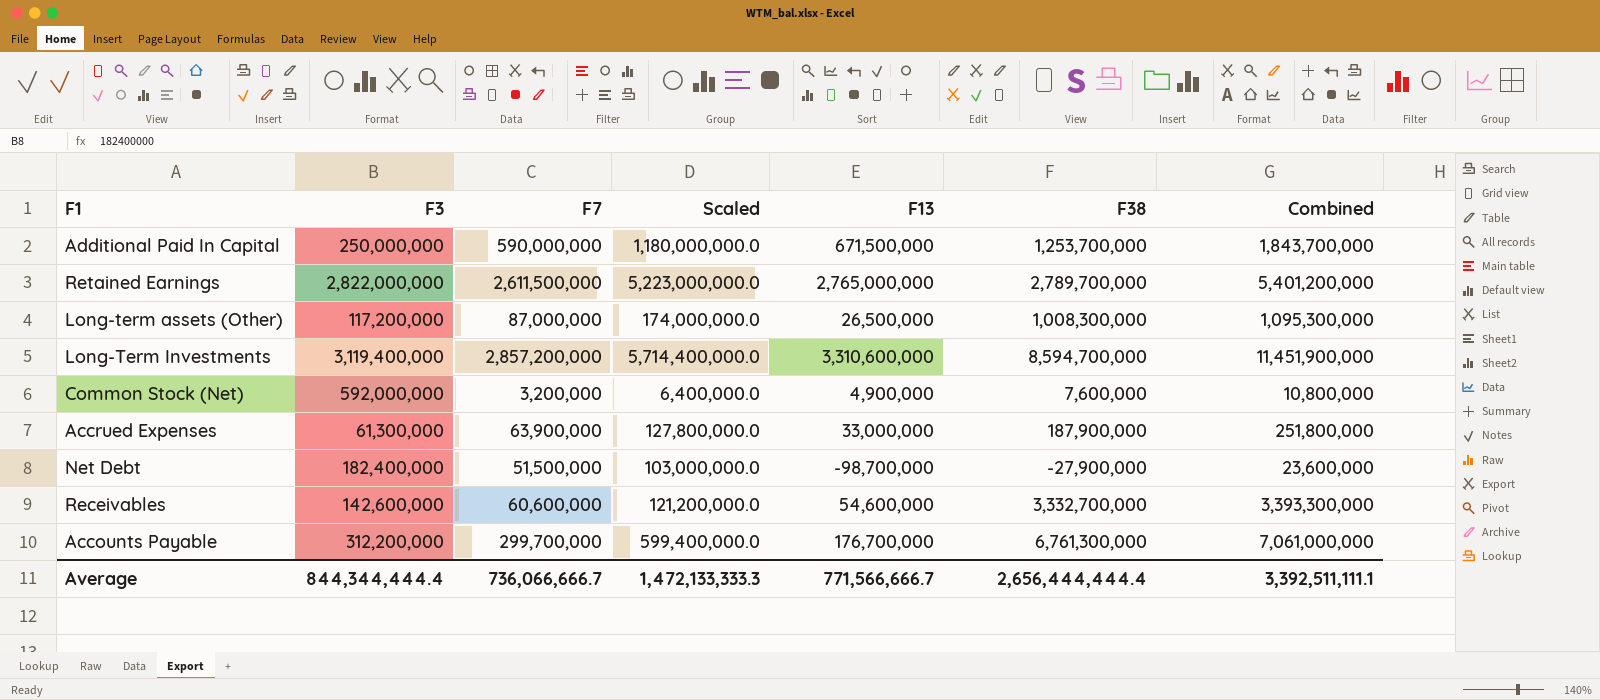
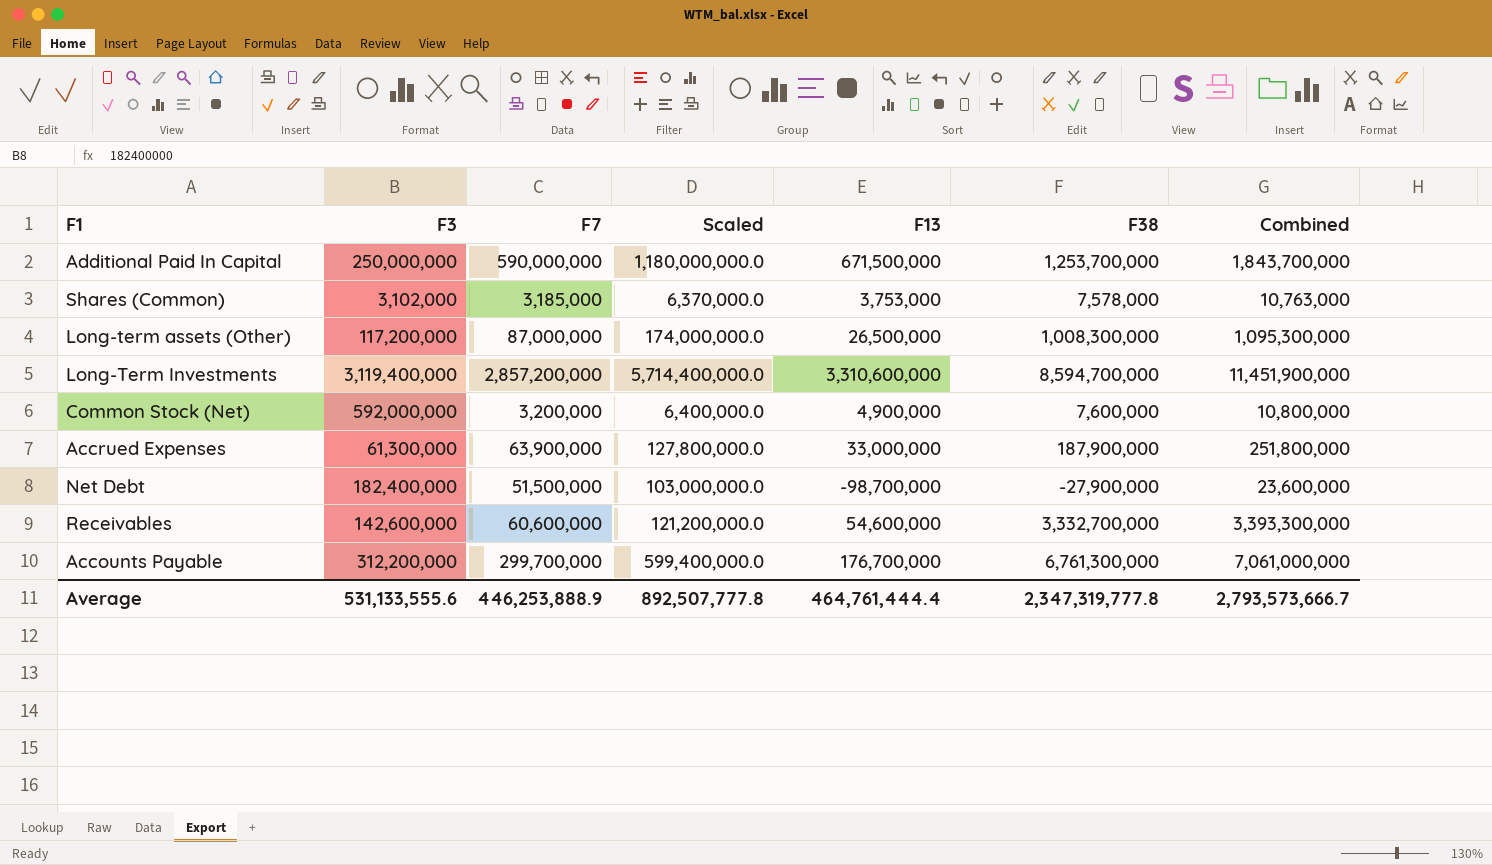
row Retained Earnings: 2,822,000,000 | 2,611,500,000 | 5,223,000,000.0 | 2,765,000,000 | 2,789,700,000 | 5,401,200,000 -> none
row Shares (Common): none -> 3,102,000 | 3,185,000 | 6,370,000.0 | 3,753,000 | 7,578,000 | 10,763,000
Average | F3: 844,344,444.4 -> 531,133,555.6
Average | F7: 736,066,666.7 -> 446,253,888.9
Average | Scaled: 1,472,133,333.3 -> 892,507,777.8
Average | F13: 771,566,666.7 -> 464,761,444.4
Average | F38: 2,656,444,444.4 -> 2,347,319,777.8
Average | Combined: 3,392,511,111.1 -> 2,793,573,666.7

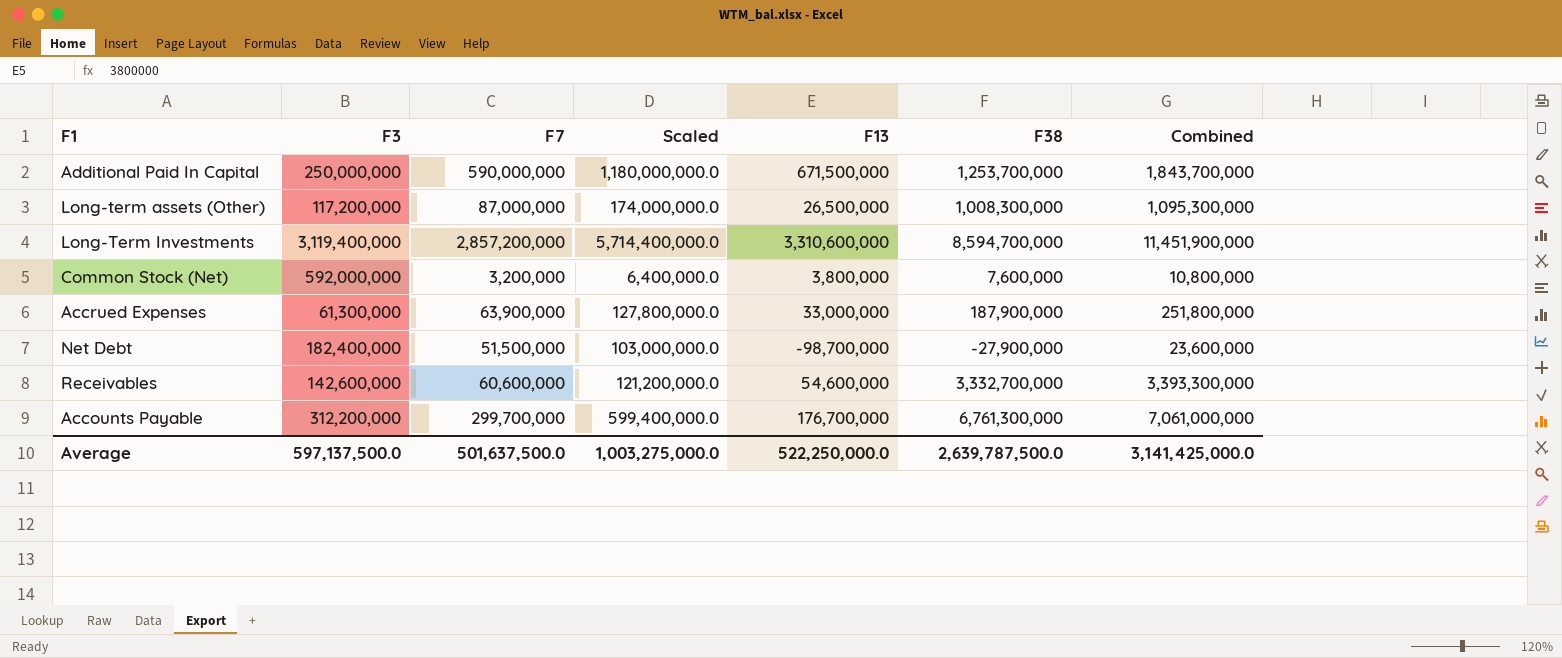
row Shares (Common): 3,102,000 | 3,185,000 | 6,370,000.0 | 3,753,000 | 7,578,000 | 10,763,000 -> none
Common Stock (Net) | F13: 4,900,000 -> 3,800,000
Average | F3: 531,133,555.6 -> 597,137,500.0
Average | F7: 446,253,888.9 -> 501,637,500.0
Average | Scaled: 892,507,777.8 -> 1,003,275,000.0
Average | F13: 464,761,444.4 -> 522,250,000.0
Average | F38: 2,347,319,777.8 -> 2,639,787,500.0
Average | Combined: 2,793,573,666.7 -> 3,141,425,000.0

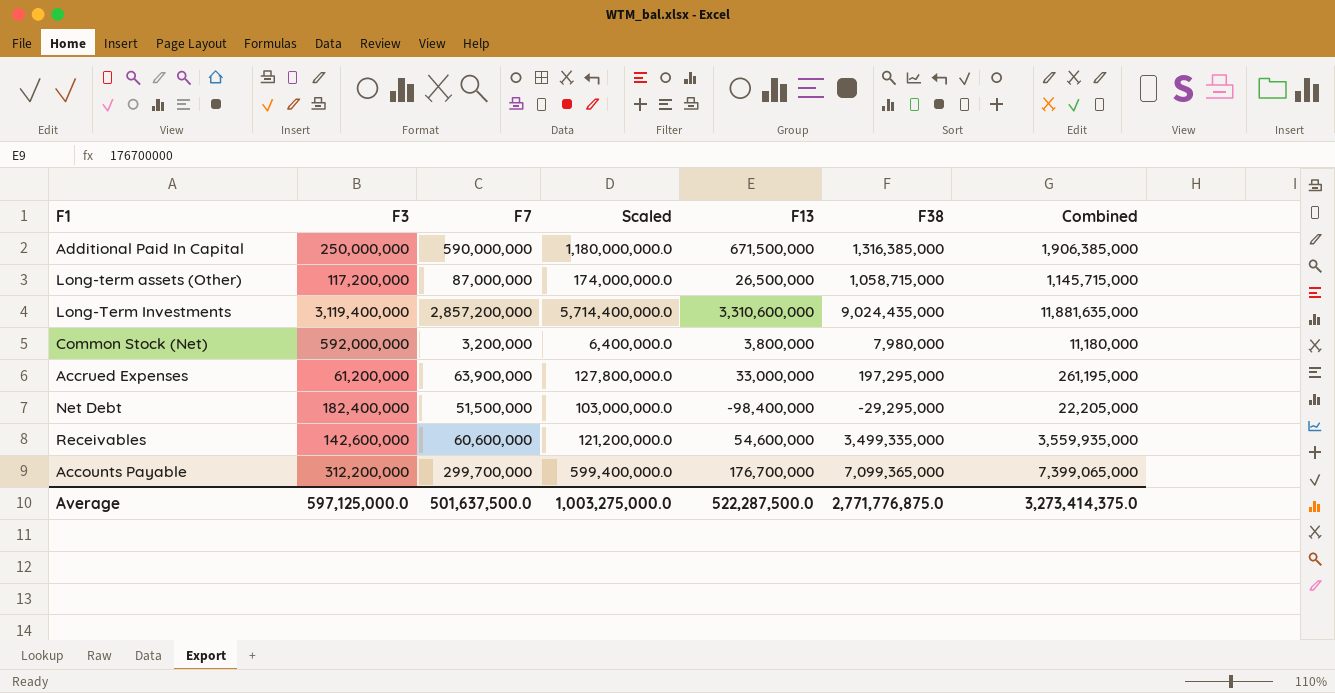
Additional Paid In Capital | F38: 1,253,700,000 -> 1,316,385,000
Additional Paid In Capital | Combined: 1,843,700,000 -> 1,906,385,000
Long-term assets (Other) | F38: 1,008,300,000 -> 1,058,715,000
Long-term assets (Other) | Combined: 1,095,300,000 -> 1,145,715,000
Long-Term Investments | F38: 8,594,700,000 -> 9,024,435,000
Long-Term Investments | Combined: 11,451,900,000 -> 11,881,635,000
Common Stock (Net) | F38: 7,600,000 -> 7,980,000
Common Stock (Net) | Combined: 10,800,000 -> 11,180,000
Accrued Expenses | F3: 61,300,000 -> 61,200,000
Accrued Expenses | F38: 187,900,000 -> 197,295,000
Accrued Expenses | Combined: 251,800,000 -> 261,195,000
Net Debt | F13: -98,700,000 -> -98,400,000
Net Debt | F38: -27,900,000 -> -29,295,000
Net Debt | Combined: 23,600,000 -> 22,205,000
Receivables | F38: 3,332,700,000 -> 3,499,335,000
Receivables | Combined: 3,393,300,000 -> 3,559,935,000
Accounts Payable | F38: 6,761,300,000 -> 7,099,365,000
Accounts Payable | Combined: 7,061,000,000 -> 7,399,065,000
Average | F3: 597,137,500.0 -> 597,125,000.0
Average | F13: 522,250,000.0 -> 522,287,500.0
Average | F38: 2,639,787,500.0 -> 2,771,776,875.0
Average | Combined: 3,141,425,000.0 -> 3,273,414,375.0

